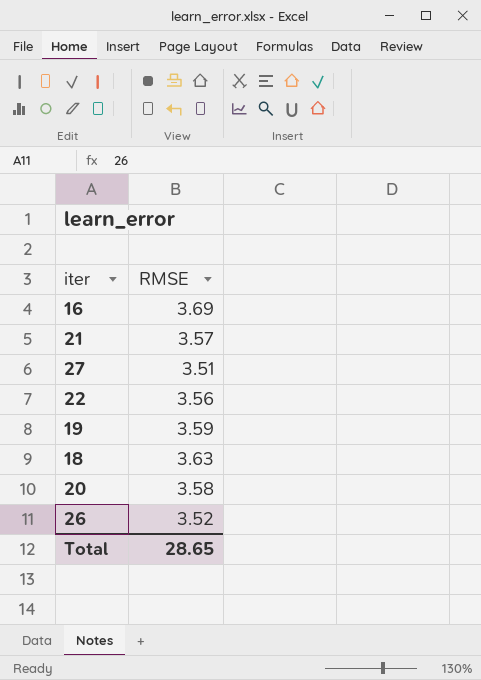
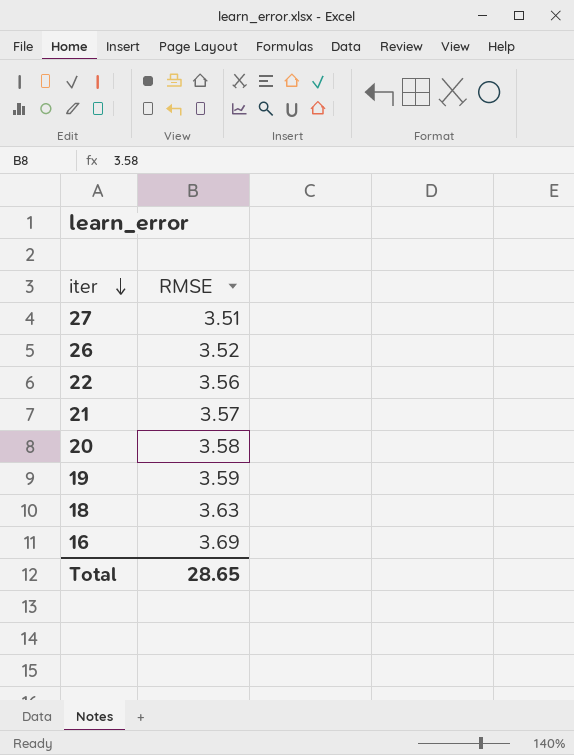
row order: none -> iter descending

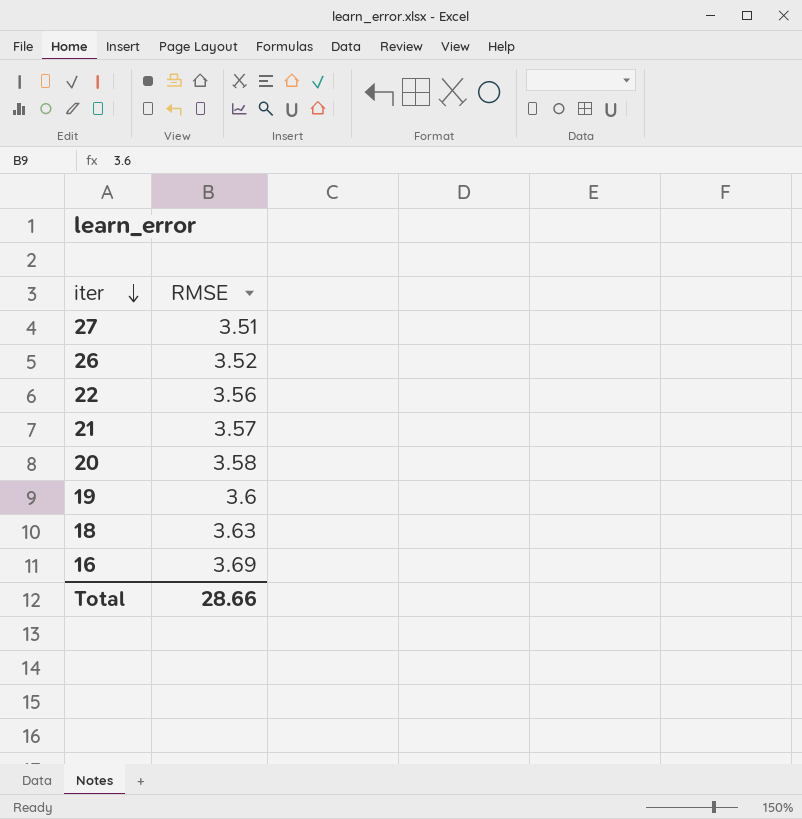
19 | RMSE: 3.59 -> 3.6
Total | RMSE: 28.65 -> 28.66

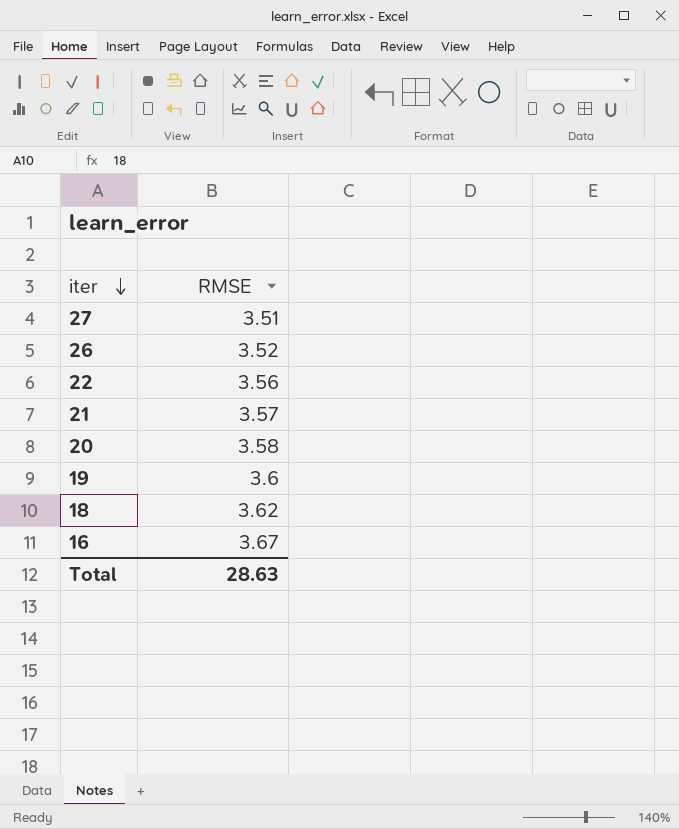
18 | RMSE: 3.63 -> 3.62
16 | RMSE: 3.69 -> 3.67
Total | RMSE: 28.66 -> 28.63

